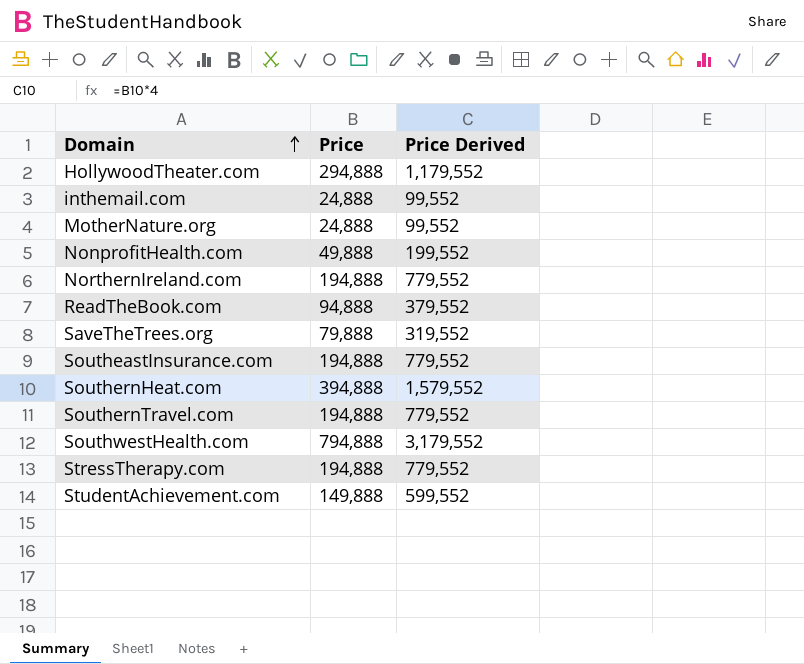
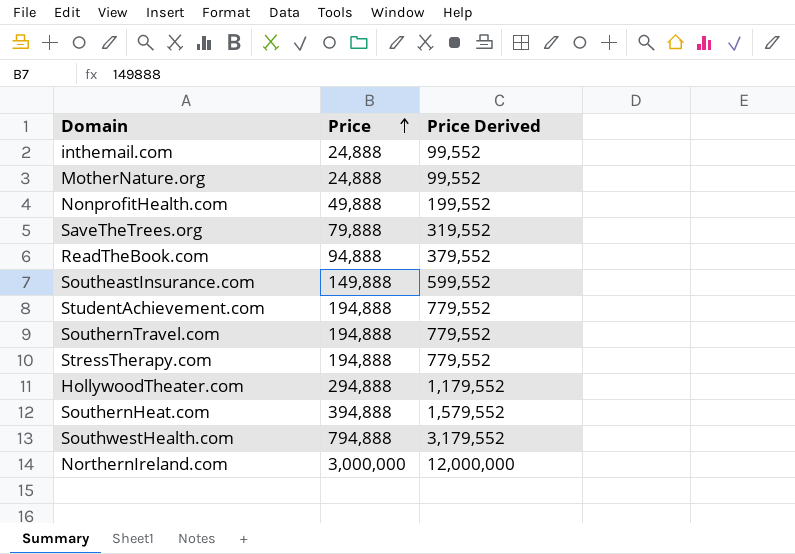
row order: Domain ascending -> Price ascending
SoutheastInsurance.com | Price: 194,888 -> 149,888
SoutheastInsurance.com | Price Derived: 779,552 -> 599,552
StudentAchievement.com | Price: 149,888 -> 194,888
StudentAchievement.com | Price Derived: 599,552 -> 779,552
NorthernIreland.com | Price: 194,888 -> 3,000,000
NorthernIreland.com | Price Derived: 779,552 -> 12,000,000

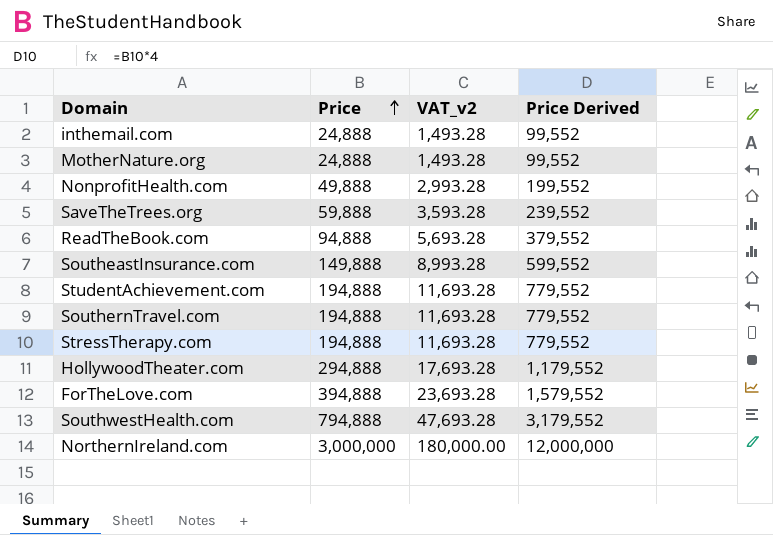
column VAT_v2 | formula: none -> [Price] * 0.06
row SouthernHeat.com: 394,888 | 1,579,552 -> none
SaveTheTrees.org | Price: 79,888 -> 59,888
SaveTheTrees.org | Price Derived: 319,552 -> 239,552
row ForTheLove.com: none -> 394,888 | 23,693.28 | 1,579,552

